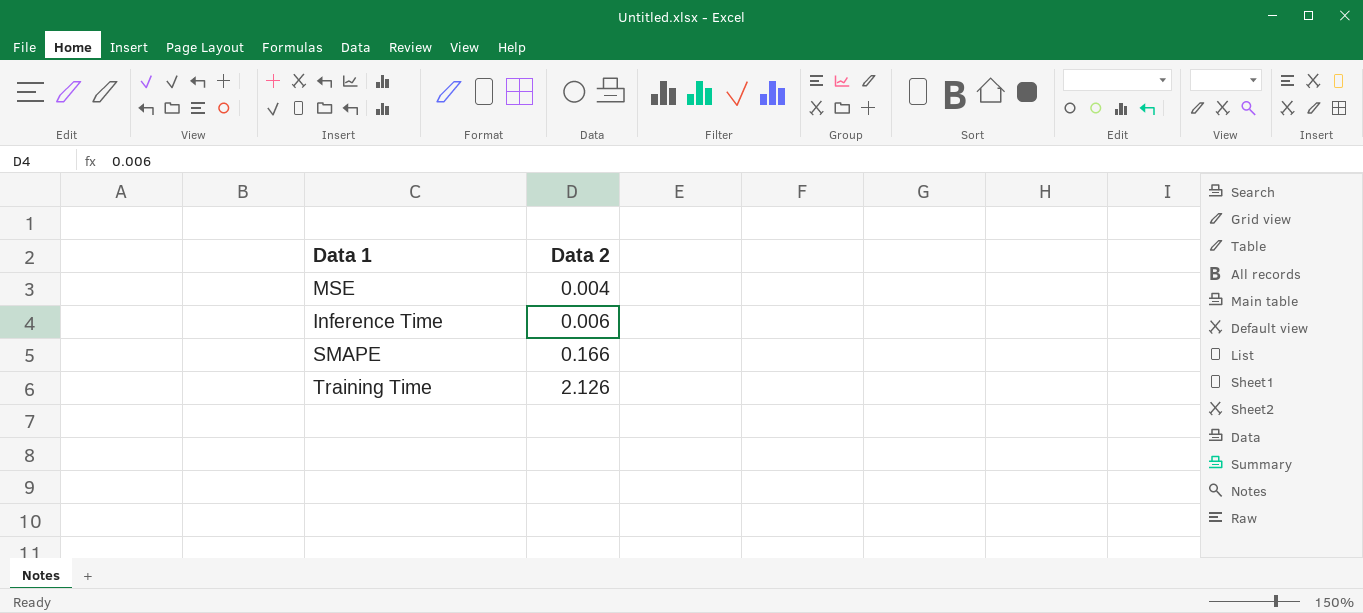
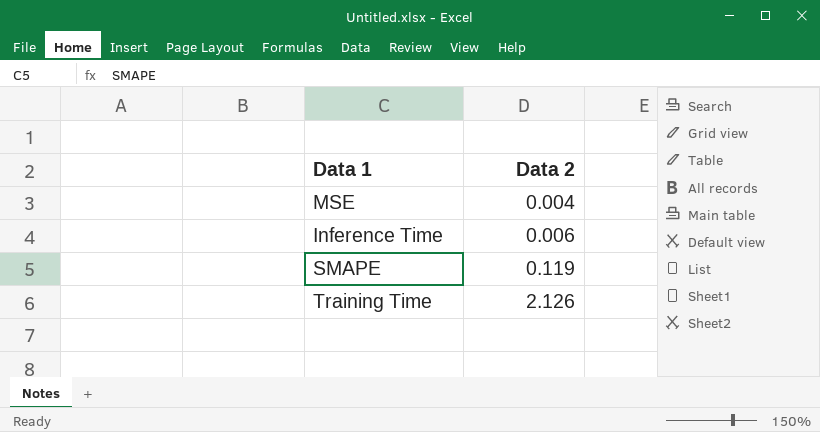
SMAPE | Data 2: 0.166 -> 0.119

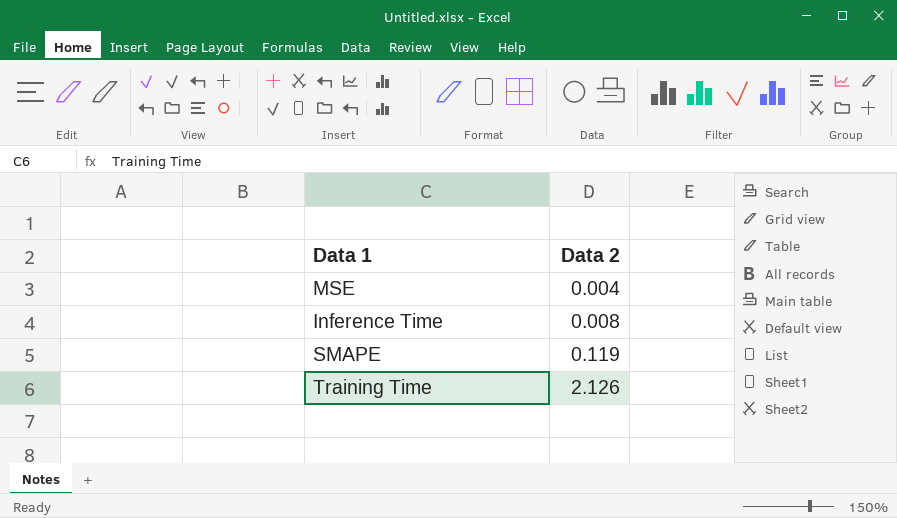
Inference Time | Data 2: 0.006 -> 0.008

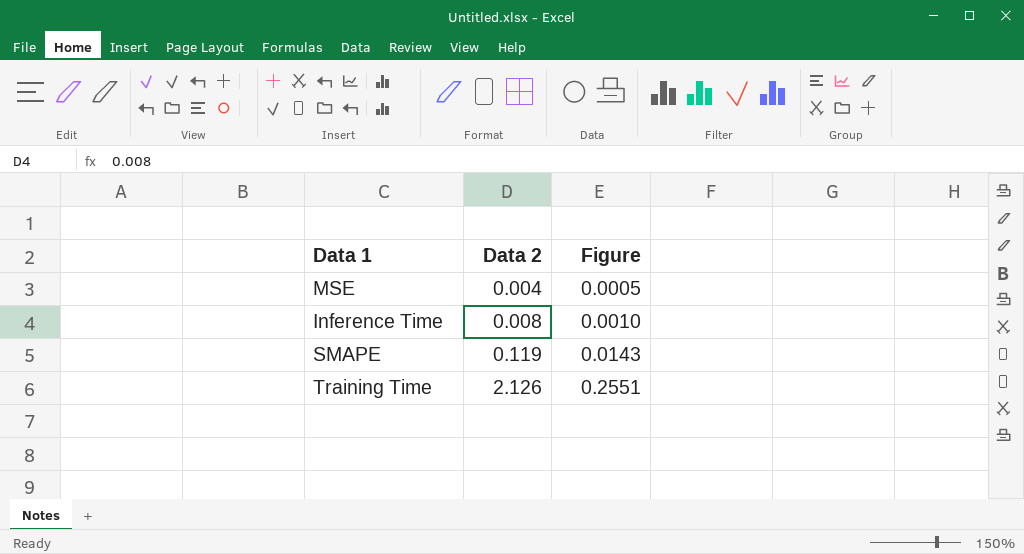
column Figure | formula: none -> [Data 2] * 0.12

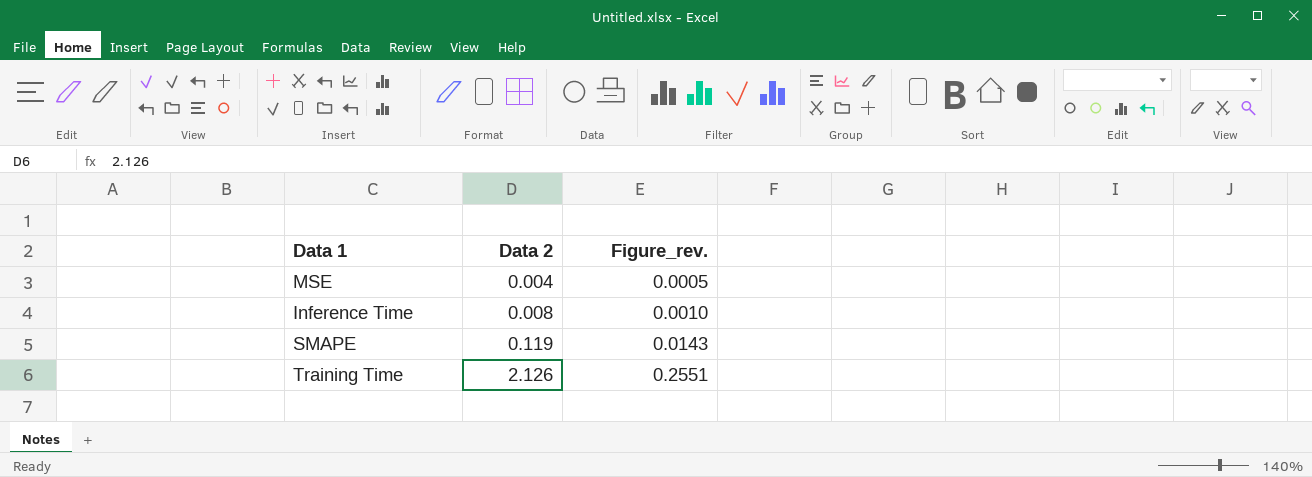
column name: Figure -> Figure_rev.

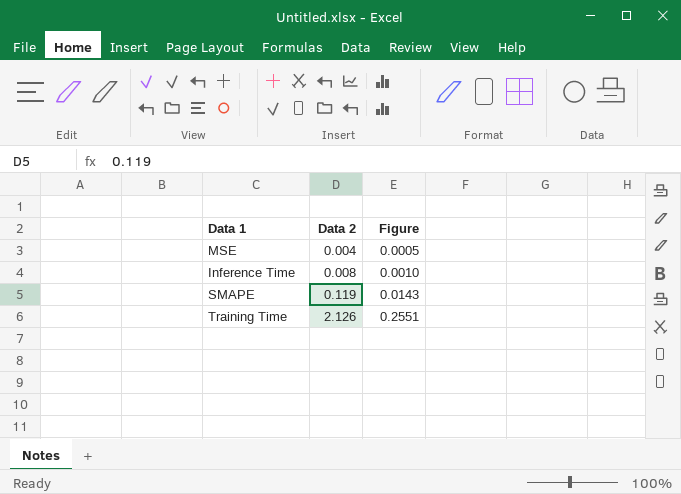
column name: Figure_rev. -> Figure

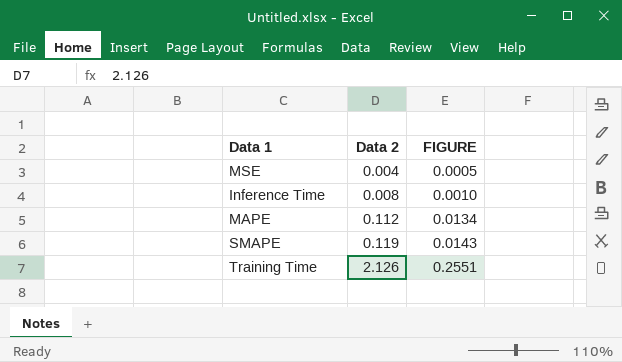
column name: Figure -> FIGURE
row MAPE: none -> 0.112 | 0.0134

